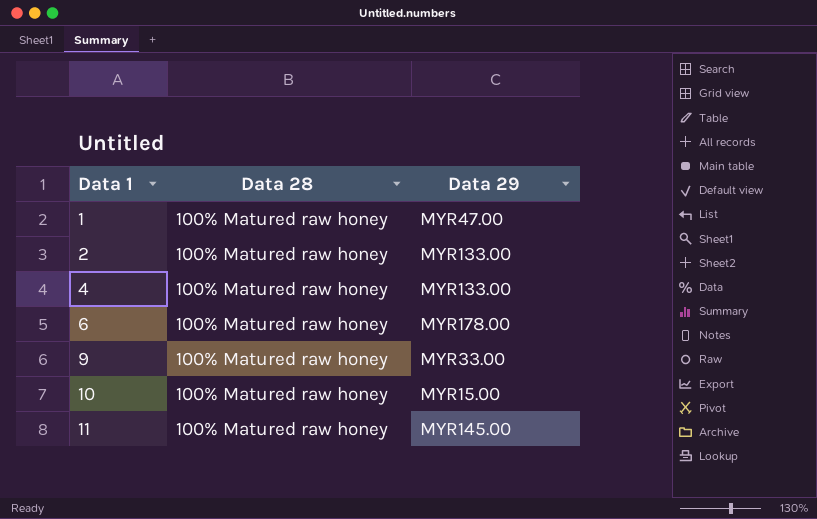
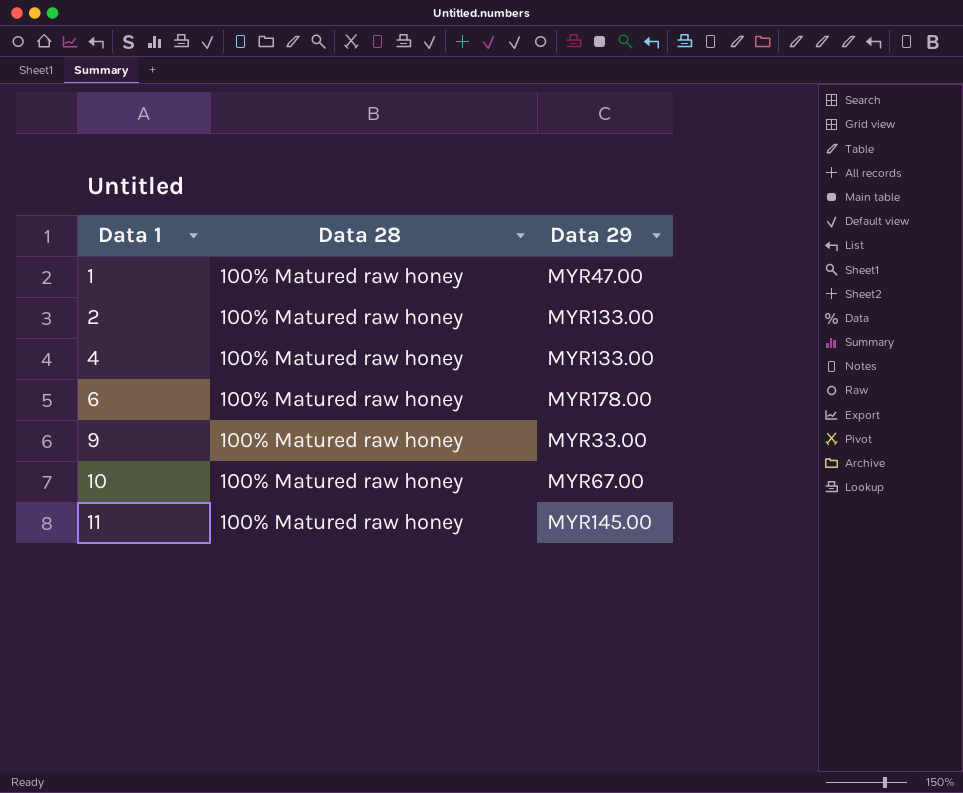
10 | Data 29: MYR15.00 -> MYR67.00

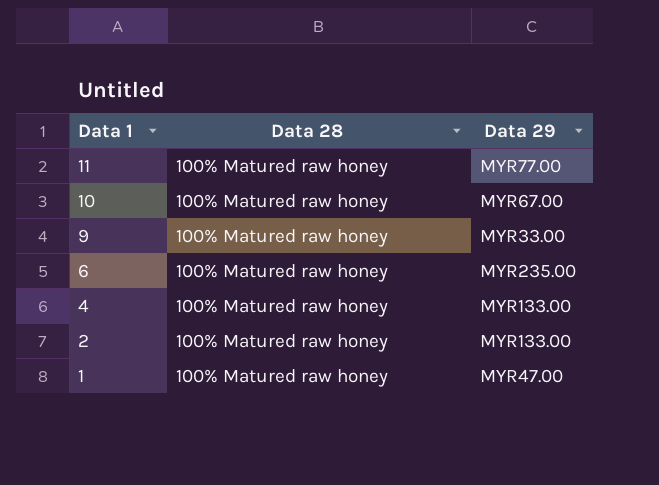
row order: Data 1 ascending -> Data 1 descending
11 | Data 29: MYR145.00 -> MYR77.00
6 | Data 29: MYR178.00 -> MYR235.00

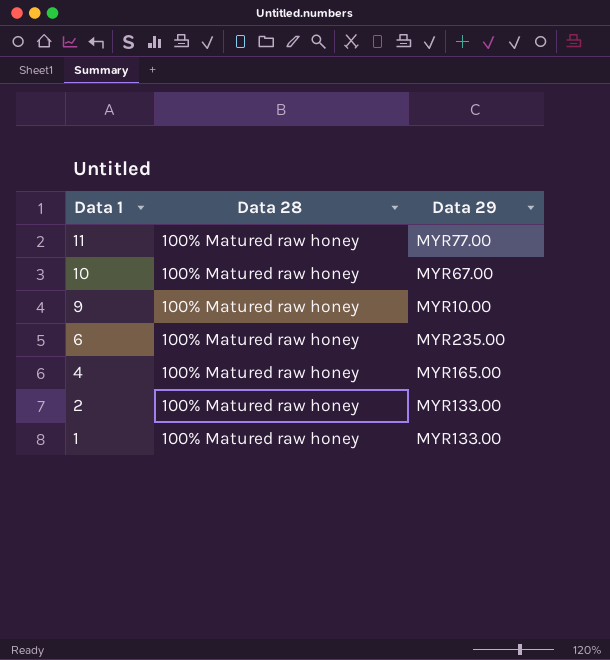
9 | Data 29: MYR33.00 -> MYR10.00
4 | Data 29: MYR133.00 -> MYR165.00
1 | Data 29: MYR47.00 -> MYR133.00

